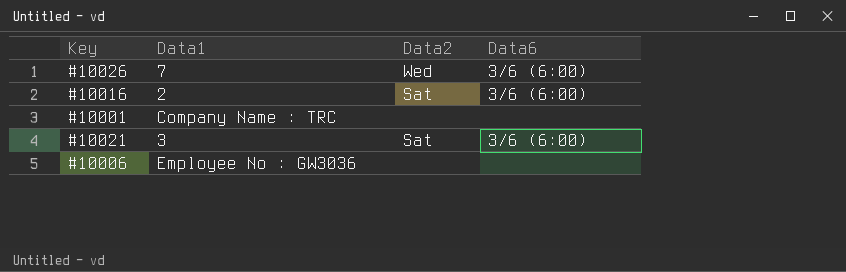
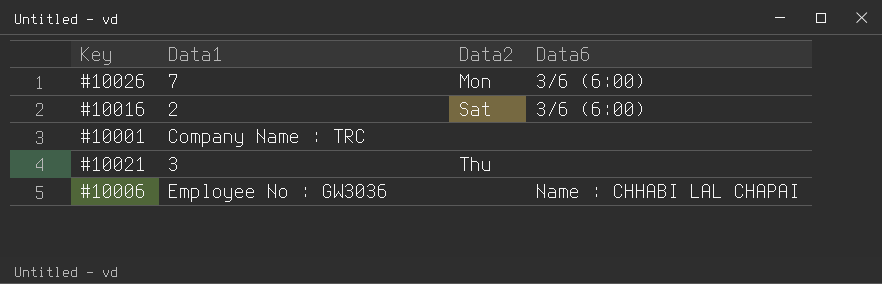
#10026 | Data2: Wed -> Mon
#10021 | Data2: Sat -> Thu
#10021 | Data6: 3/6 (6:00) -> none
#10006 | Data6: none -> Name : CHHABI LAL CHAPAI

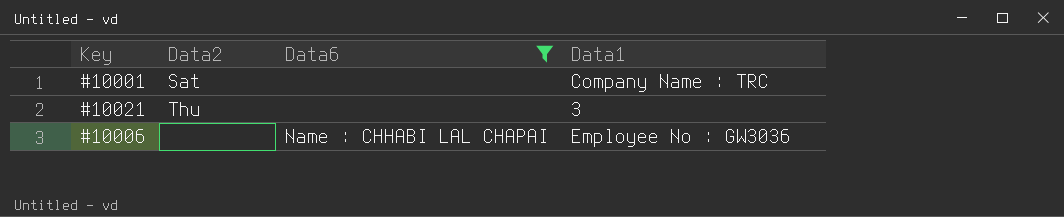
filter: none -> Data6 != 3/6 (6:00)
column Data1 | position: 2 -> 4
#10001 | Data2: none -> Sat

